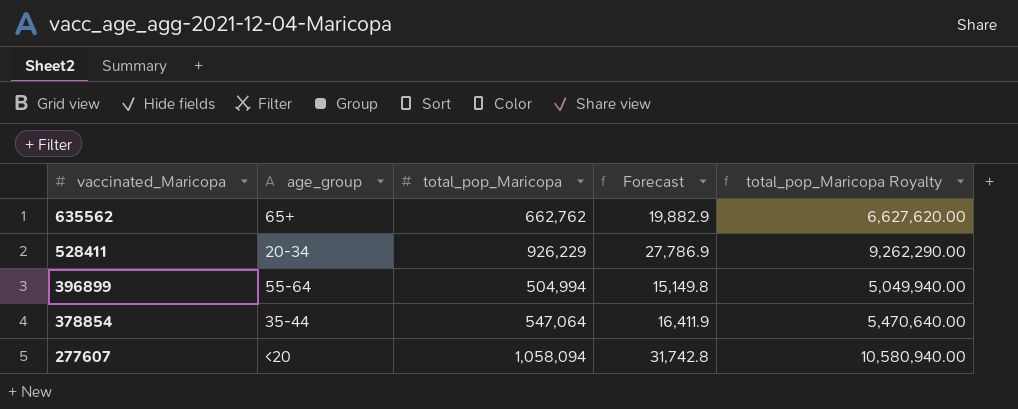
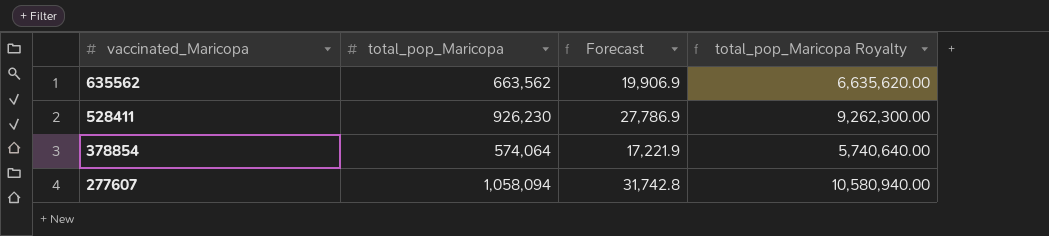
column age_group | position: 2 -> none
row 396899: 55-64 | 504,994 | 15,149.8 | 5,049,940.00 -> none
635562 | total_pop_Maricopa: 662,762 -> 663,562
635562 | Forecast: 19,882.9 -> 19,906.9
635562 | total_pop_Maricopa Royalty: 6,627,620.00 -> 6,635,620.00
528411 | total_pop_Maricopa: 926,229 -> 926,230
528411 | total_pop_Maricopa Royalty: 9,262,290.00 -> 9,262,300.00
378854 | total_pop_Maricopa: 547,064 -> 574,064
378854 | Forecast: 16,411.9 -> 17,221.9
378854 | total_pop_Maricopa Royalty: 5,470,640.00 -> 5,740,640.00

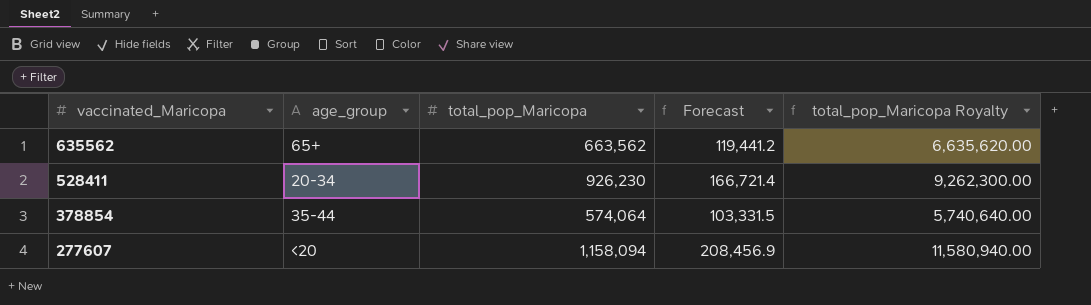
column age_group | position: none -> 2
column Forecast | formula: [total_pop_Maricopa] * 0.03 -> [total_pop_Maricopa] * 0.18
277607 | total_pop_Maricopa: 1,058,094 -> 1,158,094
277607 | total_pop_Maricopa Royalty: 10,580,940.00 -> 11,580,940.00

